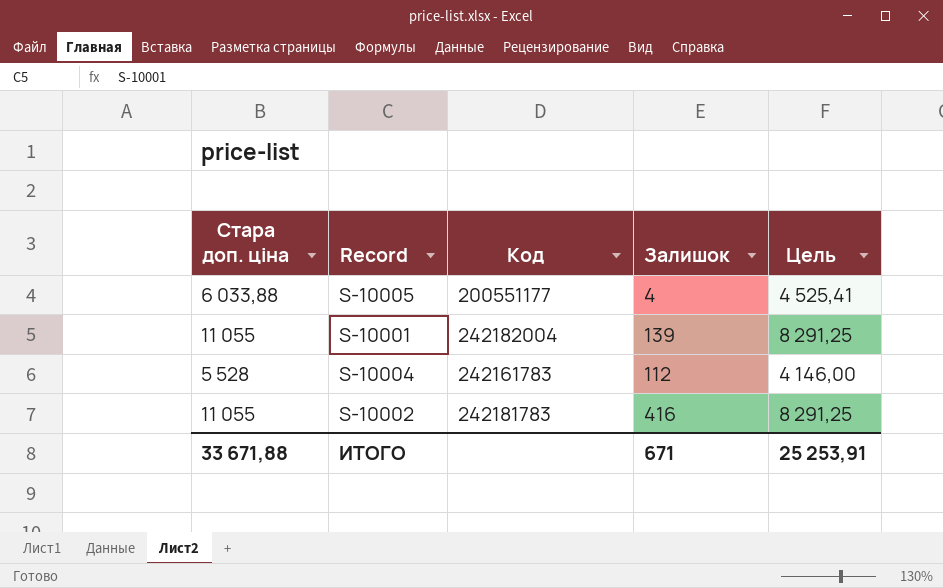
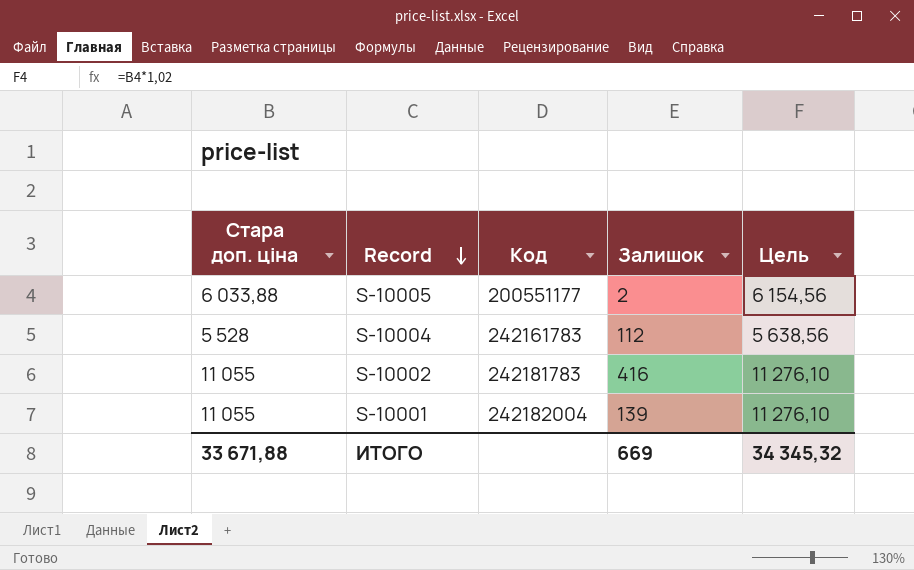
row order: none -> Record descending
column Цель | formula: [Стара доп. ціна] * 0,75 -> [Стара доп. ціна] * 1,02
S-10005 | Залишок: 4 -> 2
ИТОГО | Залишок: 671 -> 669
ИТОГО | Цель: 25 253,91 -> 34 345,32

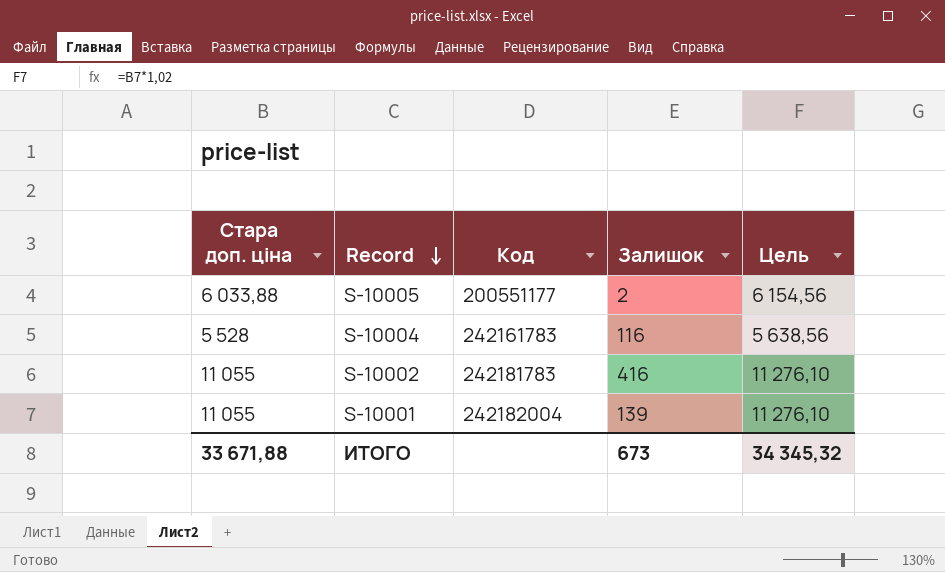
S-10004 | Залишок: 112 -> 116
ИТОГО | Залишок: 669 -> 673

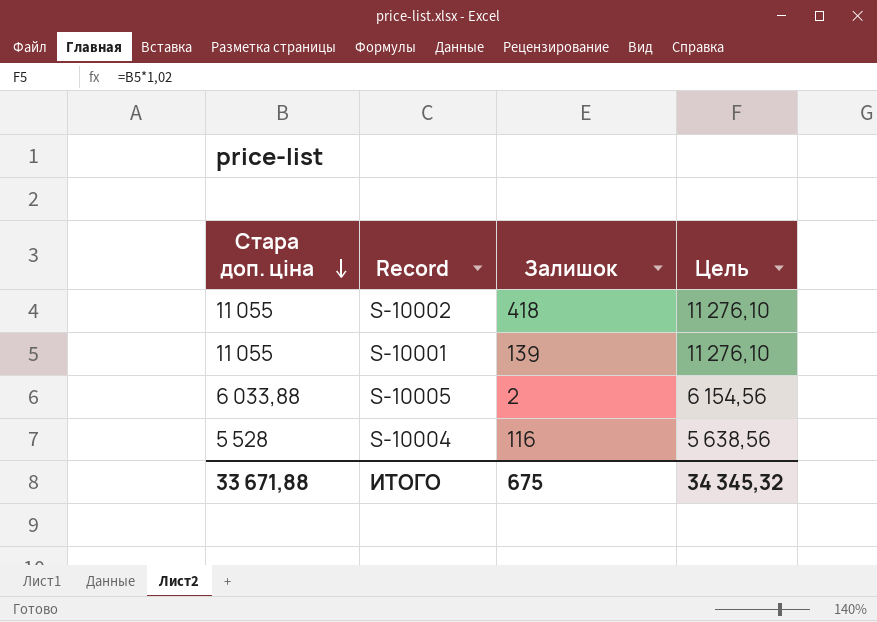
row order: Record descending -> Стара доп. ціна descending
column Код | position: 3 -> none
S-10002 | Залишок: 416 -> 418
ИТОГО | Залишок: 673 -> 675

